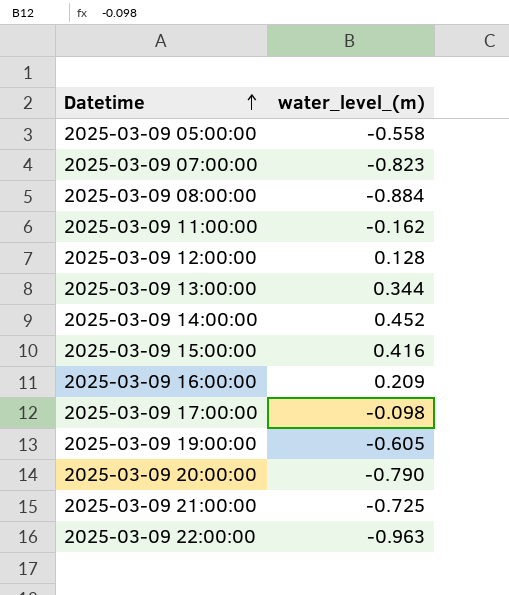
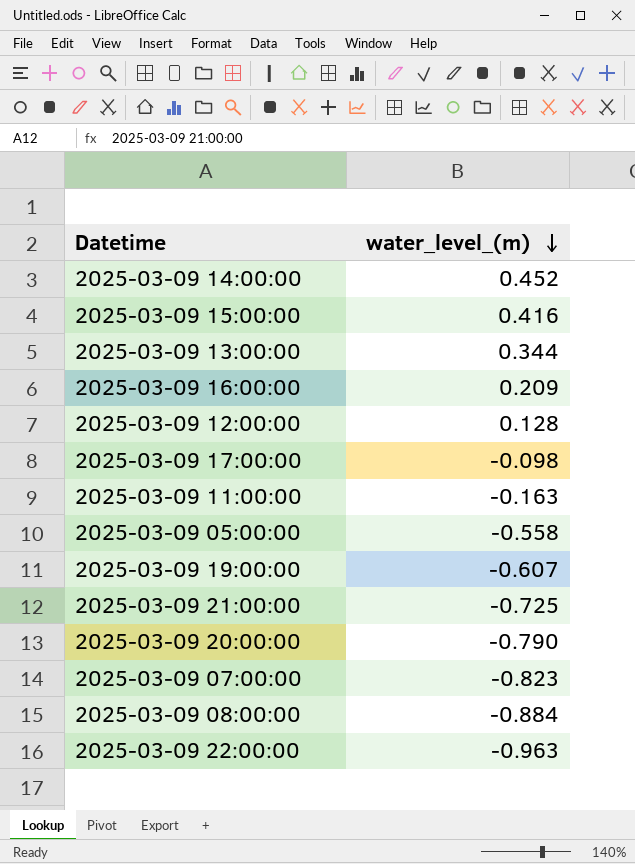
row order: Datetime ascending -> water_level_(m) descending
2025-03-09 11:00:00 | water_level_(m): -0.162 -> -0.163
2025-03-09 19:00:00 | water_level_(m): -0.605 -> -0.607

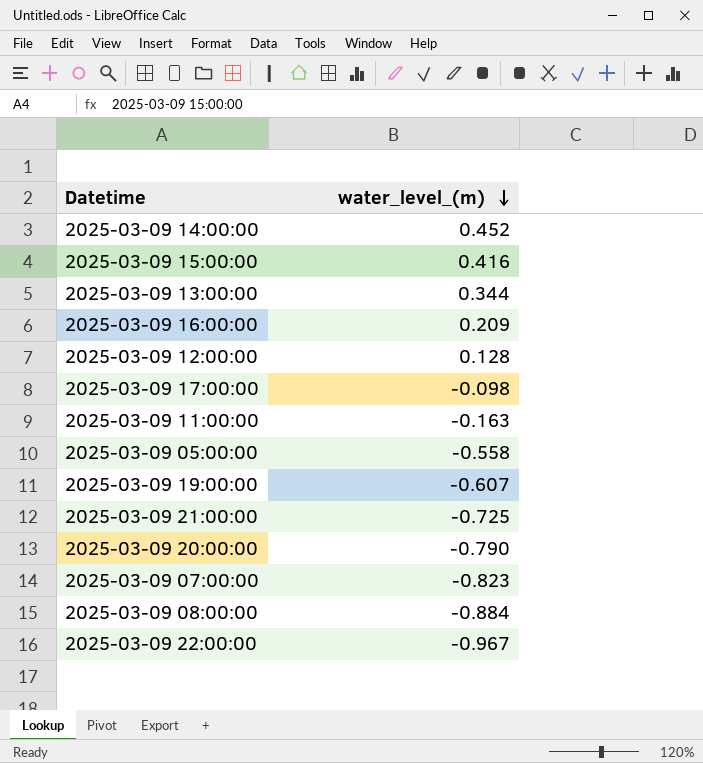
2025-03-09 22:00:00 | water_level_(m): -0.963 -> -0.967

